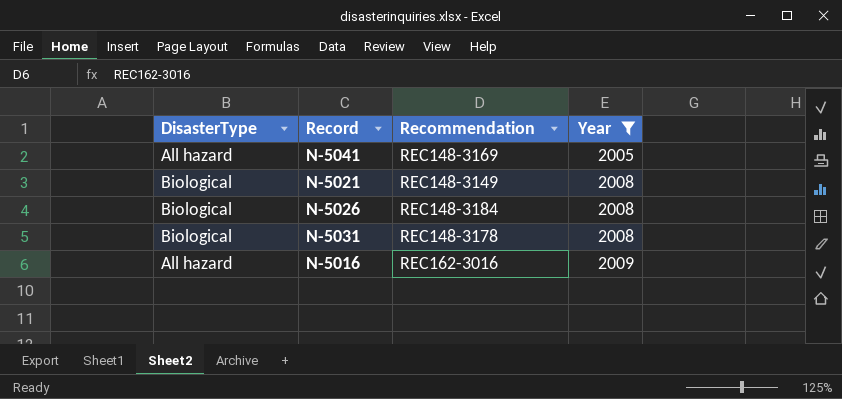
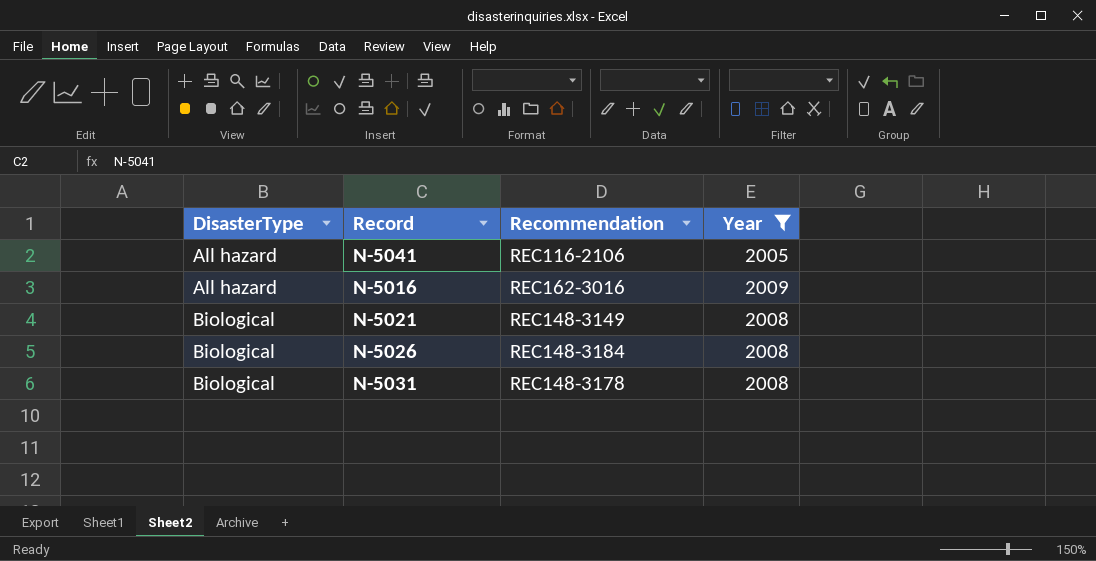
row order: Year ascending -> DisasterType ascending
N-5041 | Recommendation: REC148-3169 -> REC116-2106

